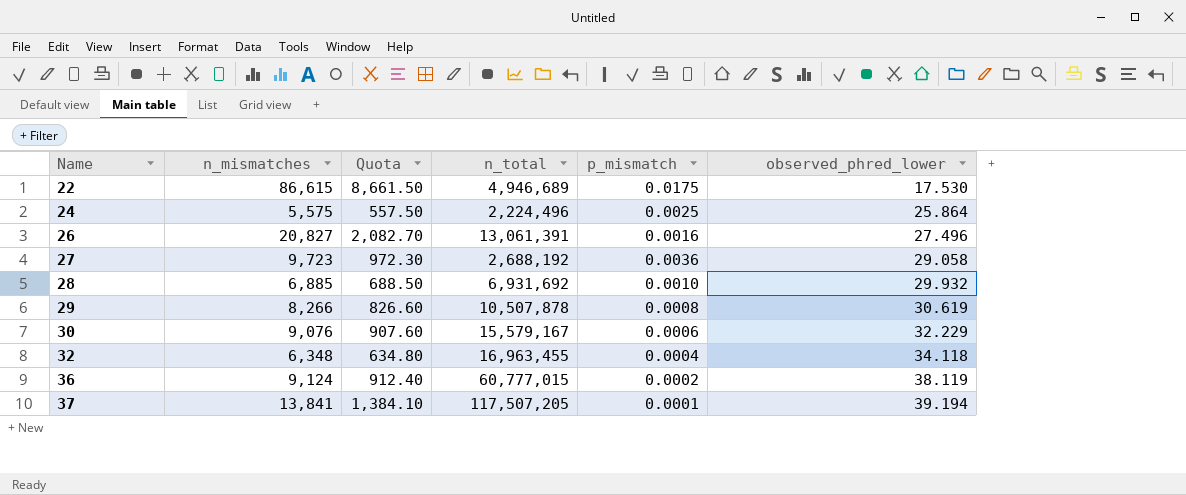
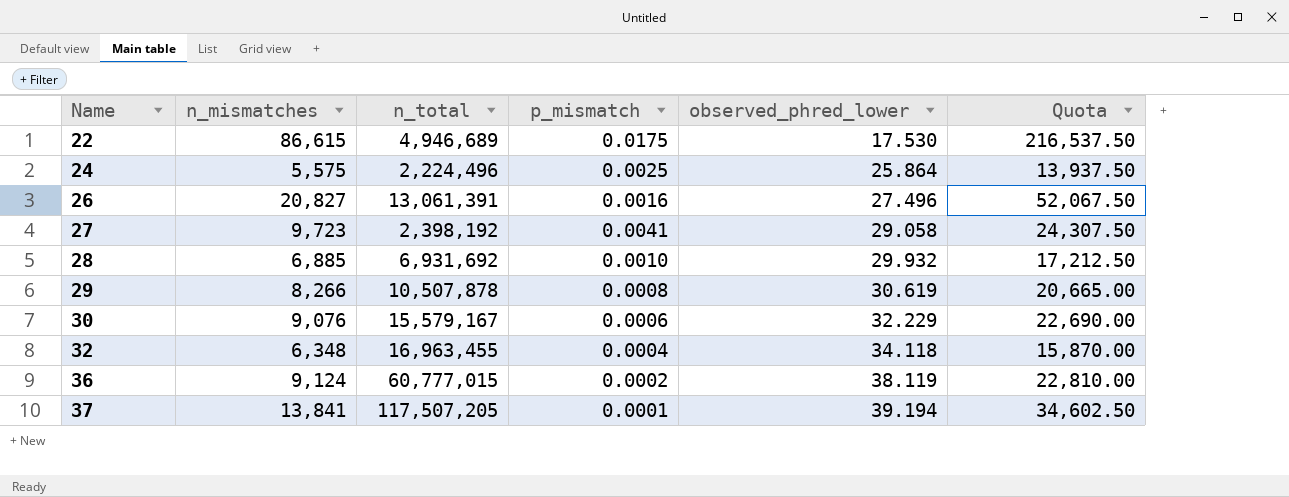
column Quota | formula: [n_mismatches] * 0.1 -> [n_mismatches] * 2.5
column Quota | position: 3 -> 6
27 | n_total: 2,688,192 -> 2,398,192
27 | p_mismatch: 0.0036 -> 0.0041

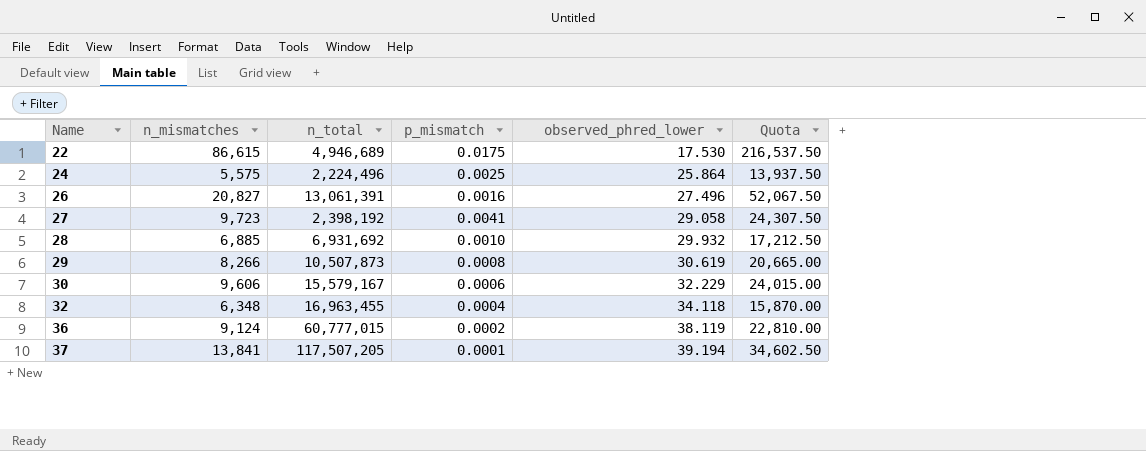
29 | n_total: 10,507,878 -> 10,507,873
30 | n_mismatches: 9,076 -> 9,606
30 | Quota: 22,690.00 -> 24,015.00

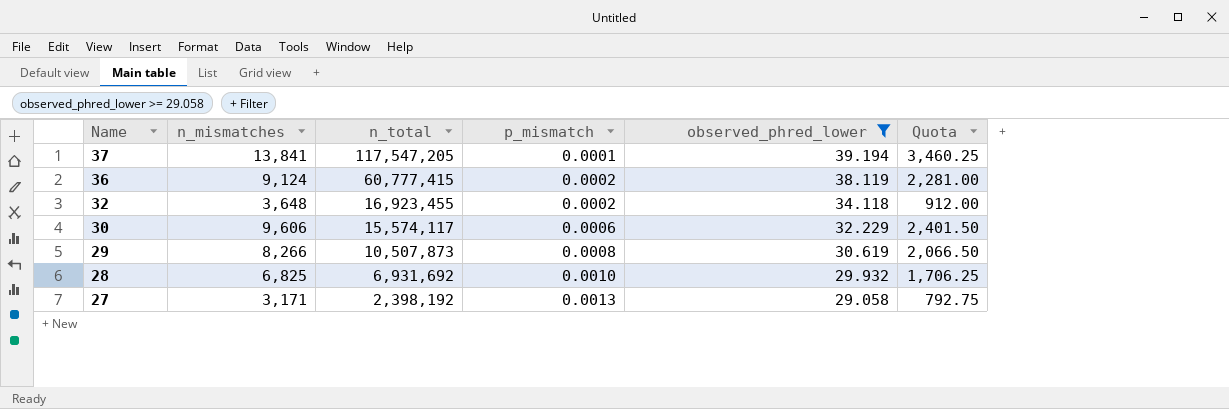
filter: none -> observed_phred_lower >= 29.058
row order: Name ascending -> Name descending
column Quota | formula: [n_mismatches] * 2.5 -> [n_mismatches] * 0.25
37 | n_total: 117,507,205 -> 117,547,205
36 | n_total: 60,777,015 -> 60,777,415
32 | n_mismatches: 6,348 -> 3,648
32 | n_total: 16,963,455 -> 16,923,455
32 | p_mismatch: 0.0004 -> 0.0002
30 | n_total: 15,579,167 -> 15,574,117
28 | n_mismatches: 6,885 -> 6,825
27 | n_mismatches: 9,723 -> 3,171
27 | p_mismatch: 0.0041 -> 0.0013

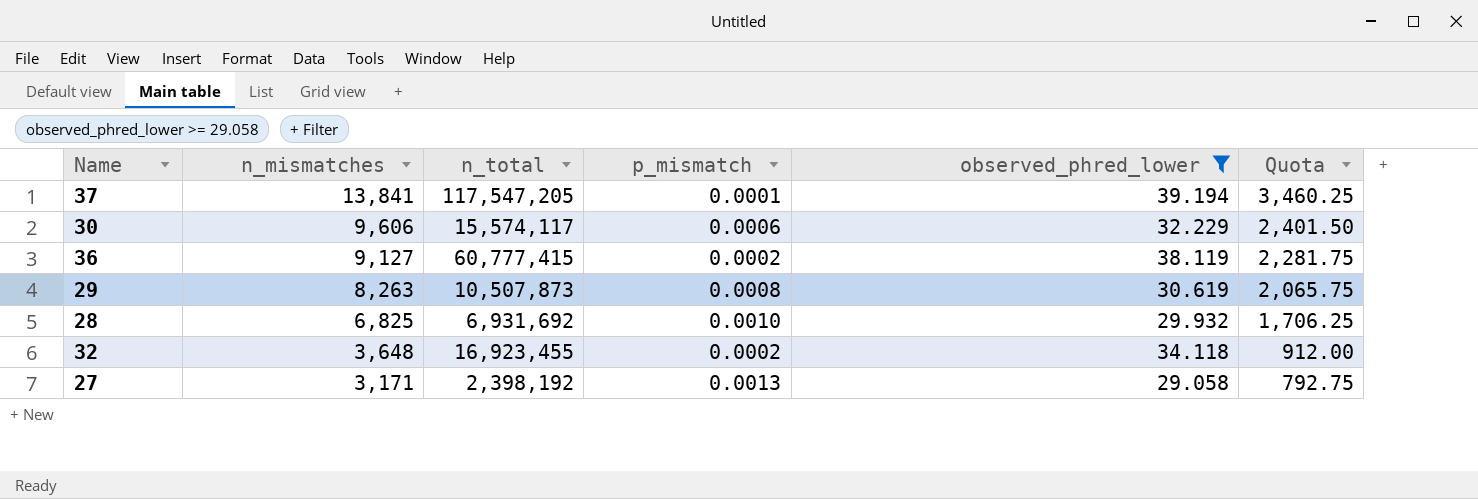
row order: Name descending -> n_mismatches descending
36 | n_mismatches: 9,124 -> 9,127
36 | Quota: 2,281.00 -> 2,281.75
29 | n_mismatches: 8,266 -> 8,263
29 | Quota: 2,066.50 -> 2,065.75

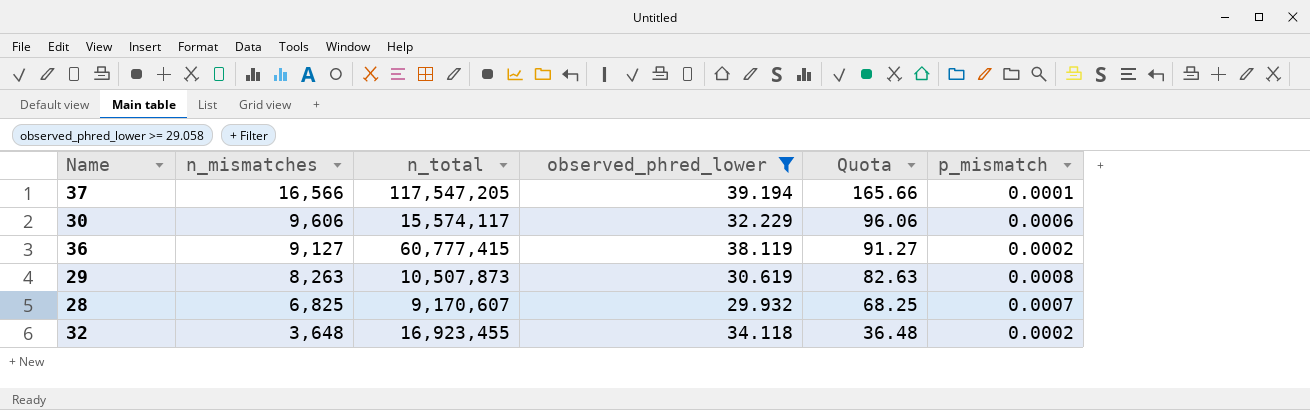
column Quota | formula: [n_mismatches] * 0.25 -> [n_mismatches] * 0.01
column p_mismatch | position: 4 -> 6
row 27: 3,171 | 2,398,192 | 0.0013 | 29.058 | 792.75 -> none
37 | n_mismatches: 13,841 -> 16,566
28 | n_total: 6,931,692 -> 9,170,607
28 | p_mismatch: 0.0010 -> 0.0007

